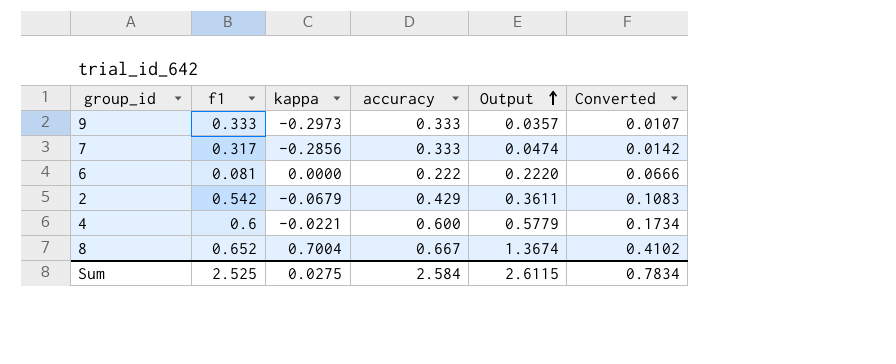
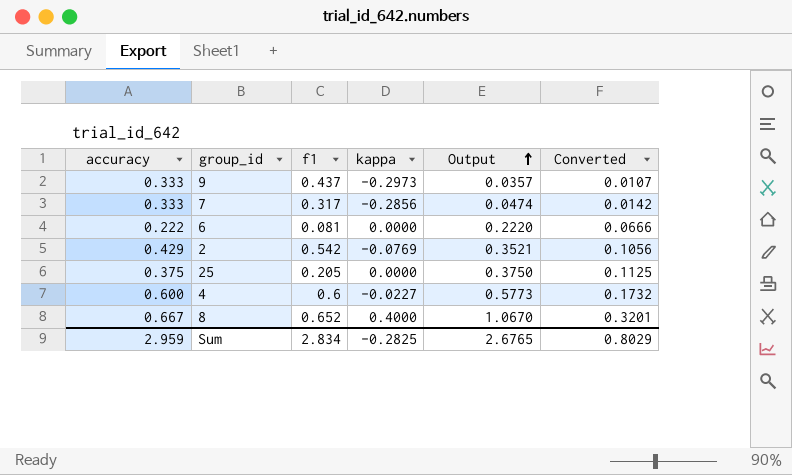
column accuracy | position: 4 -> 1
9 | f1: 0.333 -> 0.437
2 | kappa: -0.0679 -> -0.0769
2 | Output: 0.3611 -> 0.3521
2 | Converted: 0.1083 -> 0.1056
row 25: none -> 0.375 | 0.205 | 0.0000 | 0.3750 | 0.1125
4 | kappa: -0.0221 -> -0.0227
4 | Output: 0.5779 -> 0.5773
4 | Converted: 0.1734 -> 0.1732
8 | kappa: 0.7004 -> 0.4000
8 | Output: 1.3674 -> 1.0670
8 | Converted: 0.4102 -> 0.3201
Sum | accuracy: 2.584 -> 2.959
Sum | f1: 2.525 -> 2.834
Sum | kappa: 0.0275 -> -0.2825
Sum | Output: 2.6115 -> 2.6765
Sum | Converted: 0.7834 -> 0.8029

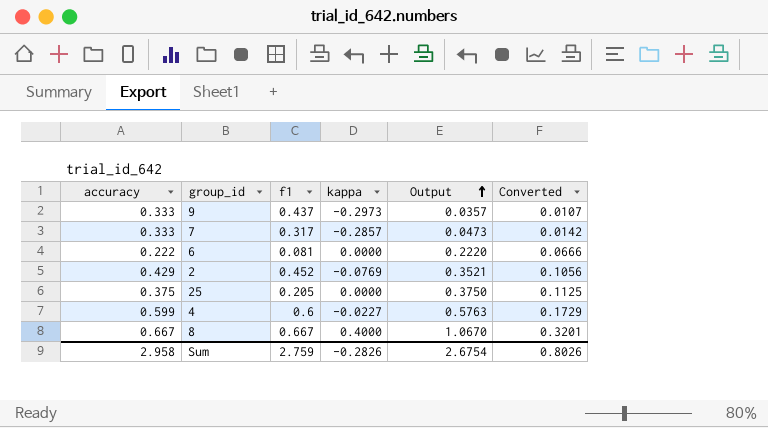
7 | kappa: -0.2856 -> -0.2857
7 | Output: 0.0474 -> 0.0473
2 | f1: 0.542 -> 0.452
4 | accuracy: 0.600 -> 0.599
4 | Output: 0.5773 -> 0.5763
4 | Converted: 0.1732 -> 0.1729
8 | f1: 0.652 -> 0.667
Sum | accuracy: 2.959 -> 2.958
Sum | f1: 2.834 -> 2.759
Sum | kappa: -0.2825 -> -0.2826
Sum | Output: 2.6765 -> 2.6754
Sum | Converted: 0.8029 -> 0.8026

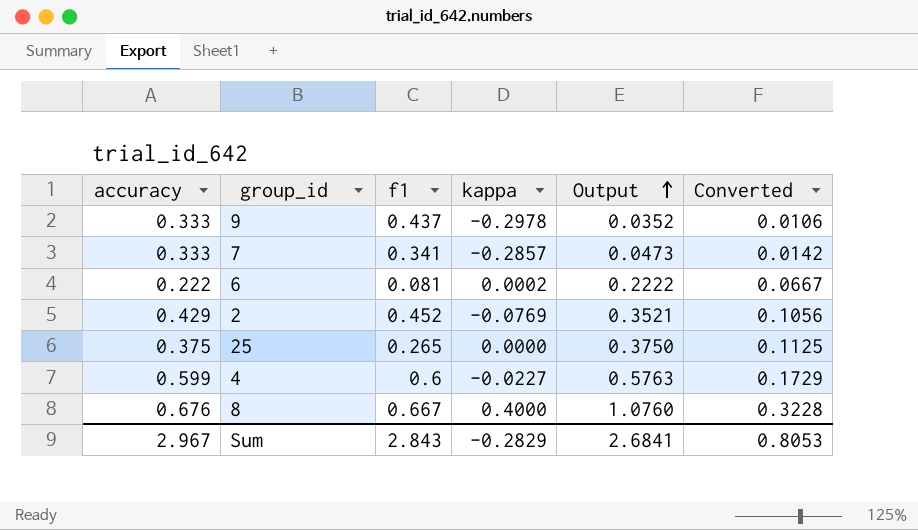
9 | kappa: -0.2973 -> -0.2978
9 | Output: 0.0357 -> 0.0352
9 | Converted: 0.0107 -> 0.0106
7 | f1: 0.317 -> 0.341
6 | kappa: 0.0000 -> 0.0002
6 | Output: 0.2220 -> 0.2222
6 | Converted: 0.0666 -> 0.0667
25 | f1: 0.205 -> 0.265
8 | accuracy: 0.667 -> 0.676
8 | Output: 1.0670 -> 1.0760
8 | Converted: 0.3201 -> 0.3228
Sum | accuracy: 2.958 -> 2.967
Sum | f1: 2.759 -> 2.843
Sum | kappa: -0.2826 -> -0.2829
Sum | Output: 2.6754 -> 2.6841
Sum | Converted: 0.8026 -> 0.8053

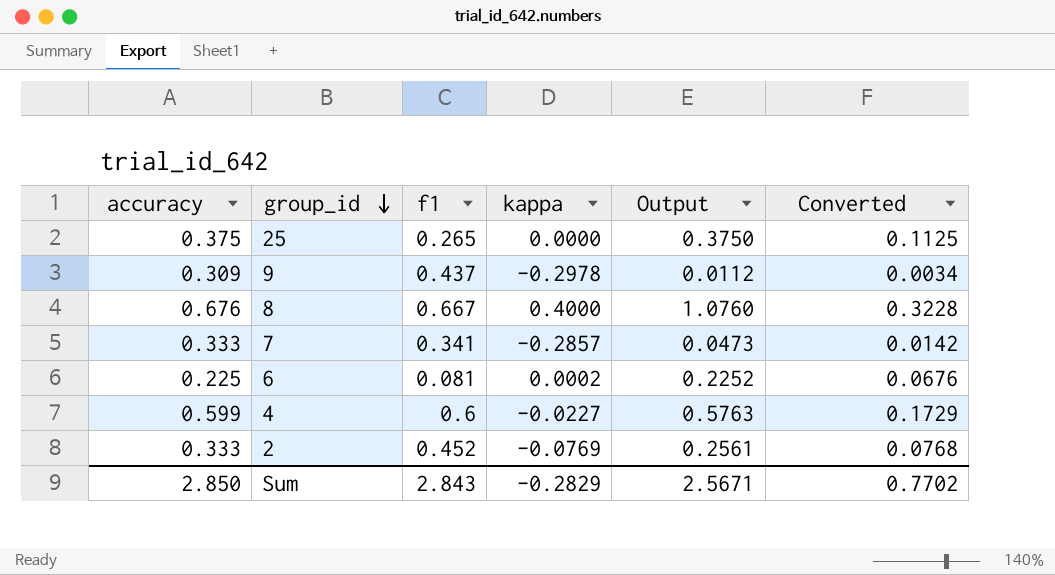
row order: Output ascending -> group_id descending
9 | accuracy: 0.333 -> 0.309
9 | Output: 0.0352 -> 0.0112
9 | Converted: 0.0106 -> 0.0034
6 | accuracy: 0.222 -> 0.225
6 | Output: 0.2222 -> 0.2252
6 | Converted: 0.0667 -> 0.0676
2 | accuracy: 0.429 -> 0.333
2 | Output: 0.3521 -> 0.2561
2 | Converted: 0.1056 -> 0.0768
Sum | accuracy: 2.967 -> 2.850
Sum | Output: 2.6841 -> 2.5671
Sum | Converted: 0.8053 -> 0.7702

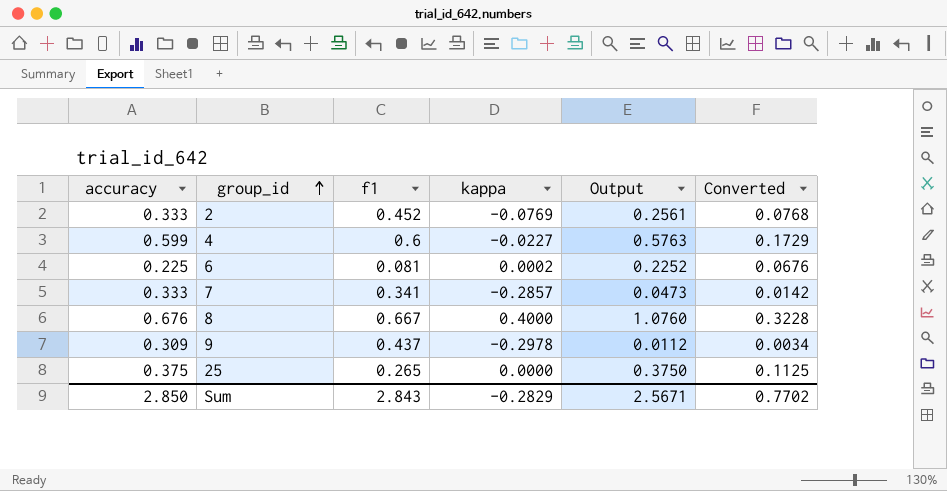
row order: group_id descending -> group_id ascending

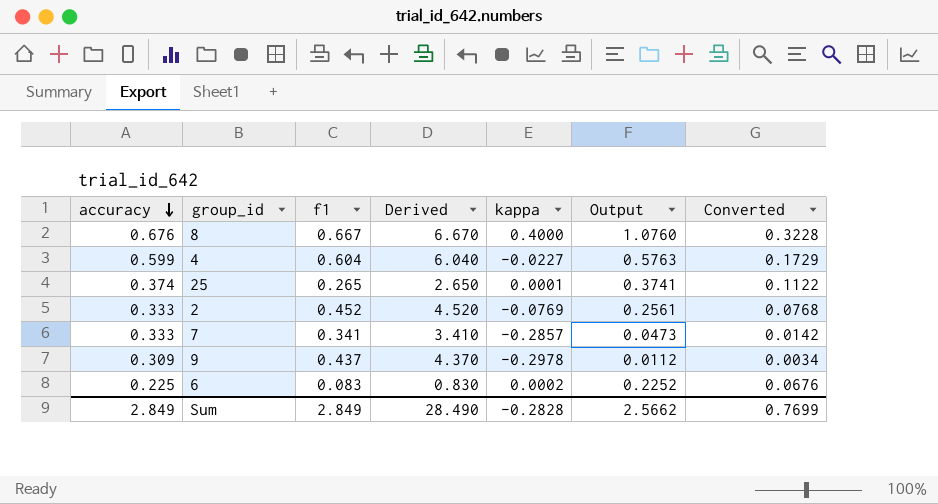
row order: group_id ascending -> accuracy descending
column Derived | formula: none -> [f1] * 10
4 | f1: 0.6 -> 0.604
25 | accuracy: 0.375 -> 0.374
25 | kappa: 0.0000 -> 0.0001
25 | Output: 0.3750 -> 0.3741
25 | Converted: 0.1125 -> 0.1122
6 | f1: 0.081 -> 0.083
Sum | accuracy: 2.850 -> 2.849
Sum | f1: 2.843 -> 2.849
Sum | kappa: -0.2829 -> -0.2828
Sum | Output: 2.5671 -> 2.5662
Sum | Converted: 0.7702 -> 0.7699

